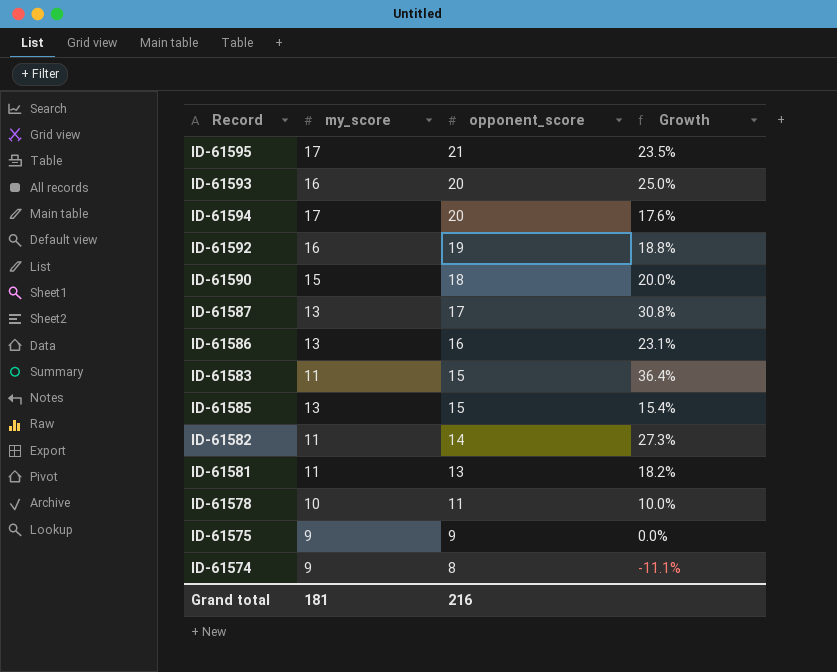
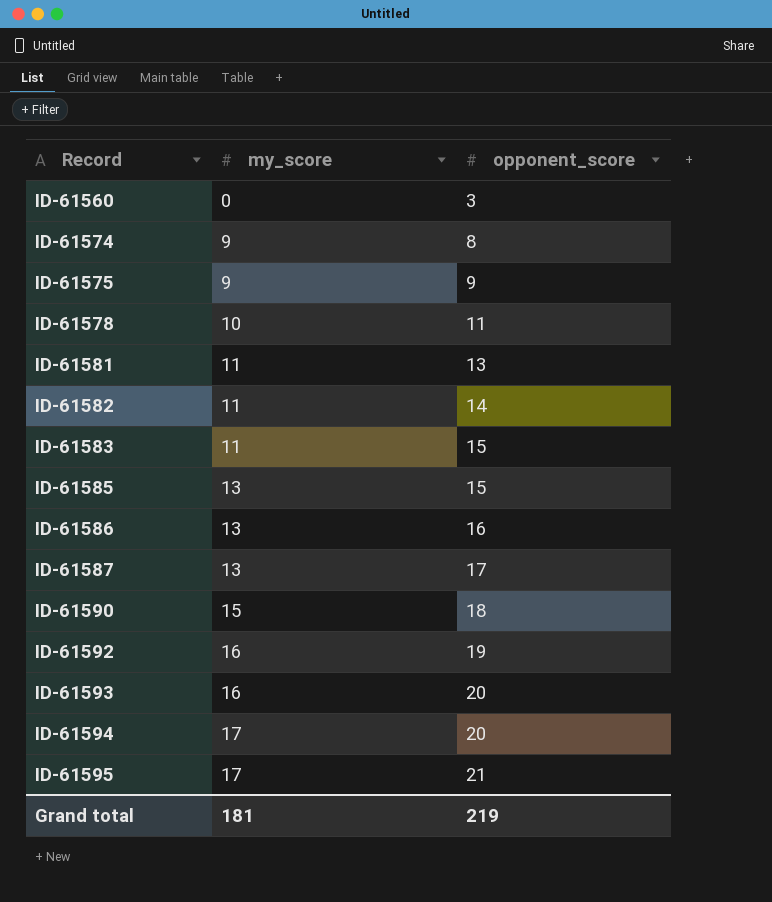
row order: opponent_score descending -> Record ascending
column Growth | formula: ([opponent_score] - [my_score]) / [my_score] -> none
row ID-61560: none -> 0 | 3
Grand total | opponent_score: 216 -> 219

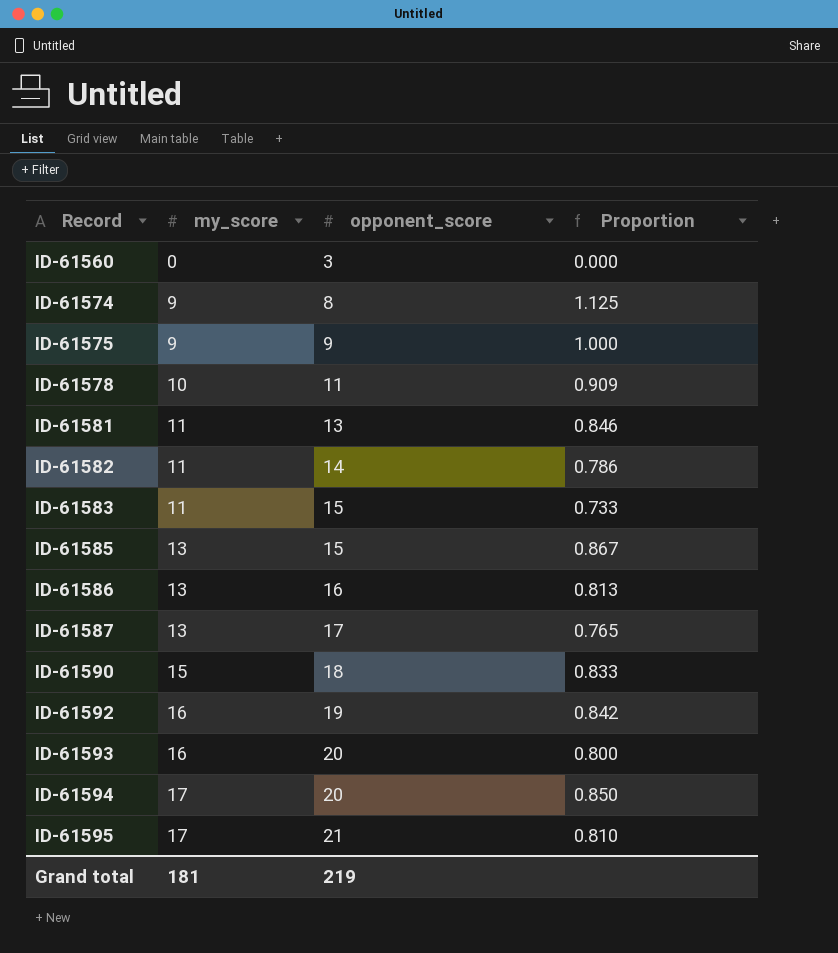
column Proportion | formula: none -> [my_score] / [opponent_score]

